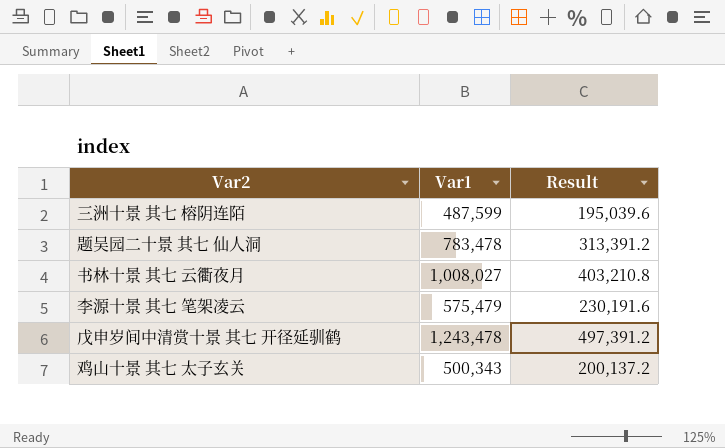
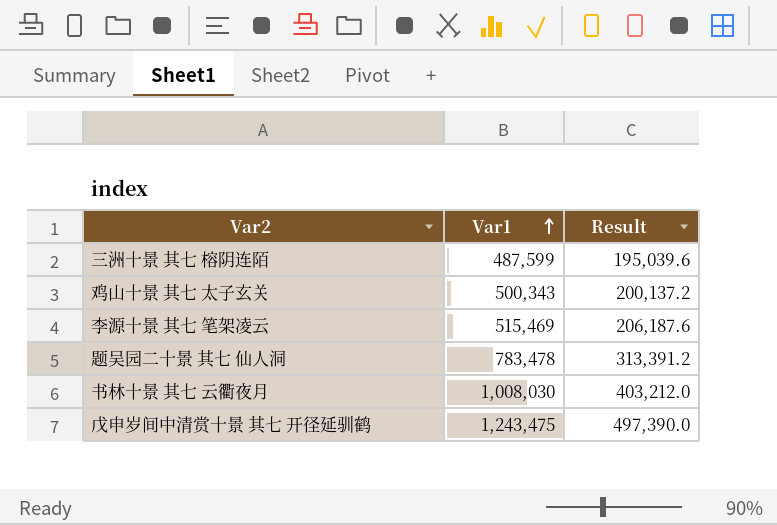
row order: none -> Var1 ascending
李源十景 其七 笔架凌云 | Var1: 575,479 -> 515,469
李源十景 其七 笔架凌云 | Result: 230,191.6 -> 206,187.6
书林十景 其七 云衢夜月 | Var1: 1,008,027 -> 1,008,030
书林十景 其七 云衢夜月 | Result: 403,210.8 -> 403,212.0
戊申岁间中清赏十景 其七 开径延驯鹤 | Var1: 1,243,478 -> 1,243,475
戊申岁间中清赏十景 其七 开径延驯鹤 | Result: 497,391.2 -> 497,390.0

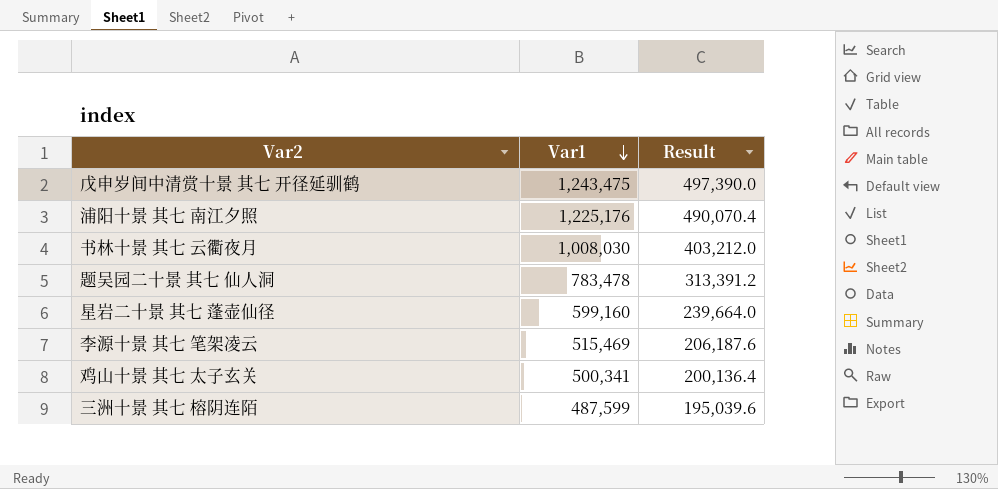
row order: Var1 ascending -> Var1 descending
row 浦阳十景 其七 南江夕照: none -> 1,225,176 | 490,070.4
row 星岩二十景 其七 蓬壶仙径: none -> 599,160 | 239,664.0
鸡山十景 其七 太子玄关 | Var1: 500,343 -> 500,341
鸡山十景 其七 太子玄关 | Result: 200,137.2 -> 200,136.4

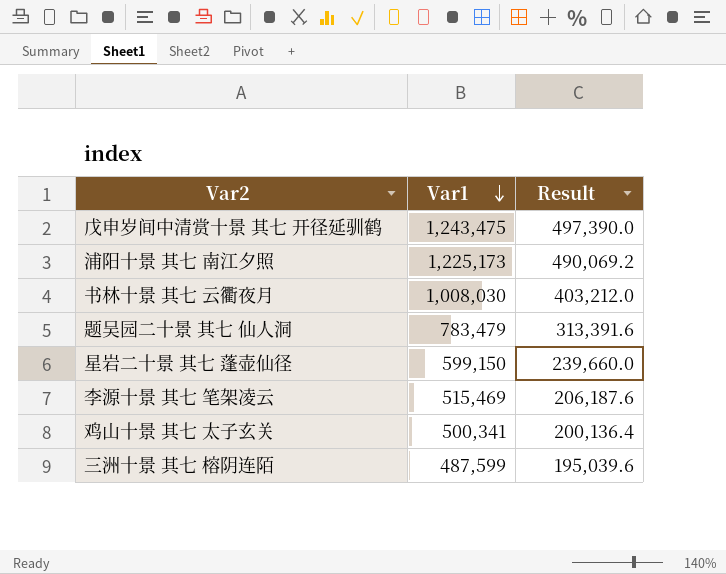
浦阳十景 其七 南江夕照 | Var1: 1,225,176 -> 1,225,173
浦阳十景 其七 南江夕照 | Result: 490,070.4 -> 490,069.2
题吴园二十景 其七 仙人洞 | Var1: 783,478 -> 783,479
题吴园二十景 其七 仙人洞 | Result: 313,391.2 -> 313,391.6
星岩二十景 其七 蓬壶仙径 | Var1: 599,160 -> 599,150
星岩二十景 其七 蓬壶仙径 | Result: 239,664.0 -> 239,660.0

